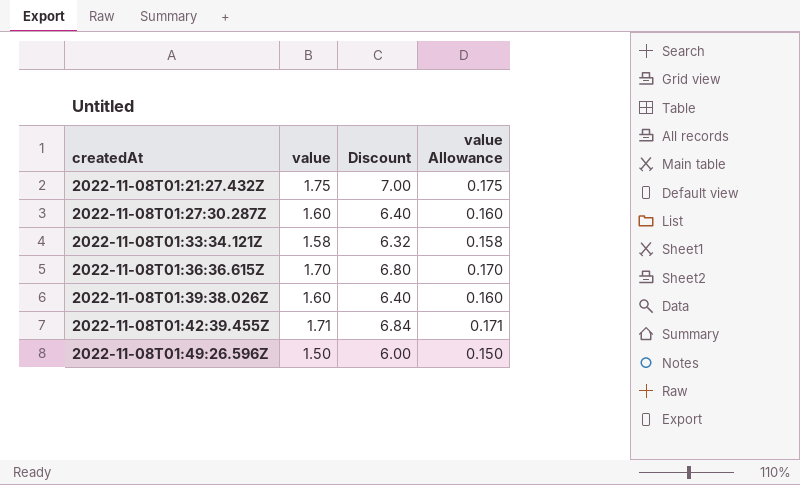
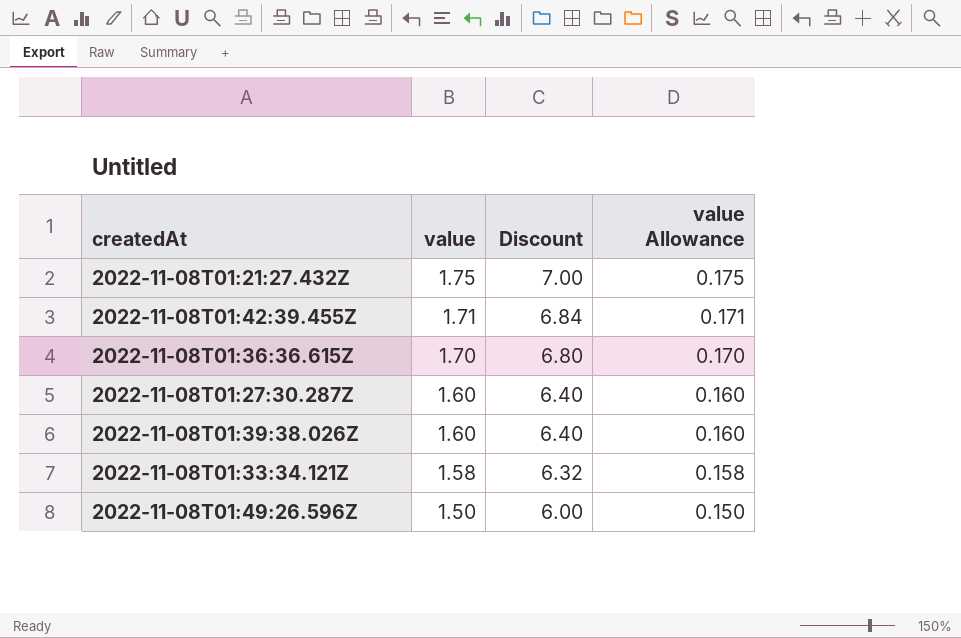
row order: createdAt ascending -> value descending

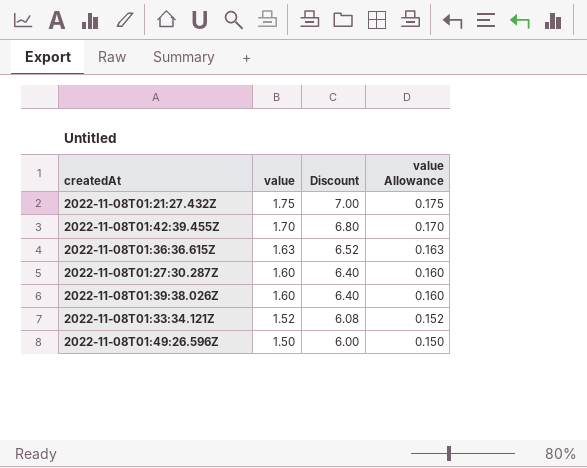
2022-11-08T01:42:39.455Z | value: 1.71 -> 1.70
2022-11-08T01:42:39.455Z | Discount: 6.84 -> 6.80
2022-11-08T01:42:39.455Z | value Allowance: 0.171 -> 0.170
2022-11-08T01:36:36.615Z | value: 1.70 -> 1.63
2022-11-08T01:36:36.615Z | Discount: 6.80 -> 6.52
2022-11-08T01:36:36.615Z | value Allowance: 0.170 -> 0.163
2022-11-08T01:33:34.121Z | value: 1.58 -> 1.52
2022-11-08T01:33:34.121Z | Discount: 6.32 -> 6.08
2022-11-08T01:33:34.121Z | value Allowance: 0.158 -> 0.152

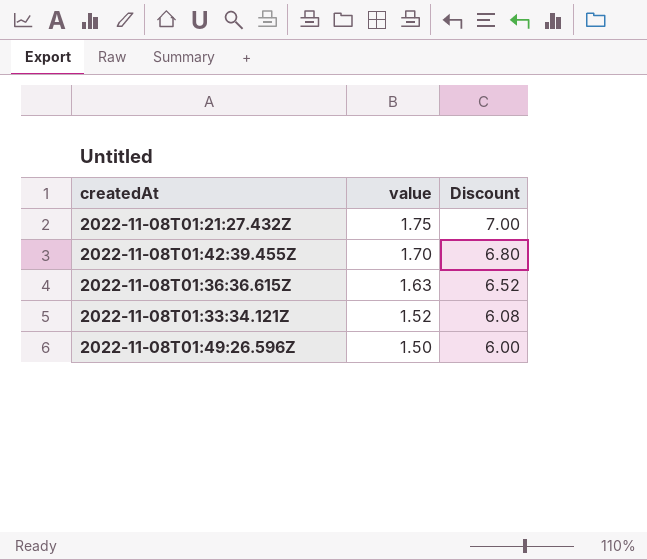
column value Allowance | formula: [value] * 0.1 -> none
row 2022-11-08T01:27:30.287Z: 1.60 | 6.40 | 0.160 -> none
row 2022-11-08T01:39:38.026Z: 1.60 | 6.40 | 0.160 -> none

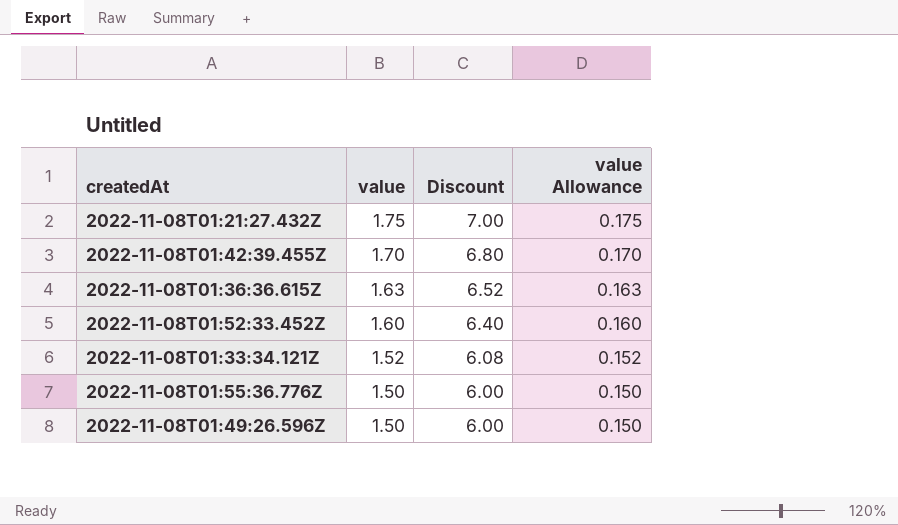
column value Allowance | formula: none -> [value] * 0.1
row 2022-11-08T01:52:33.452Z: none -> 1.60 | 6.40 | 0.160
row 2022-11-08T01:55:36.776Z: none -> 1.50 | 6.00 | 0.150

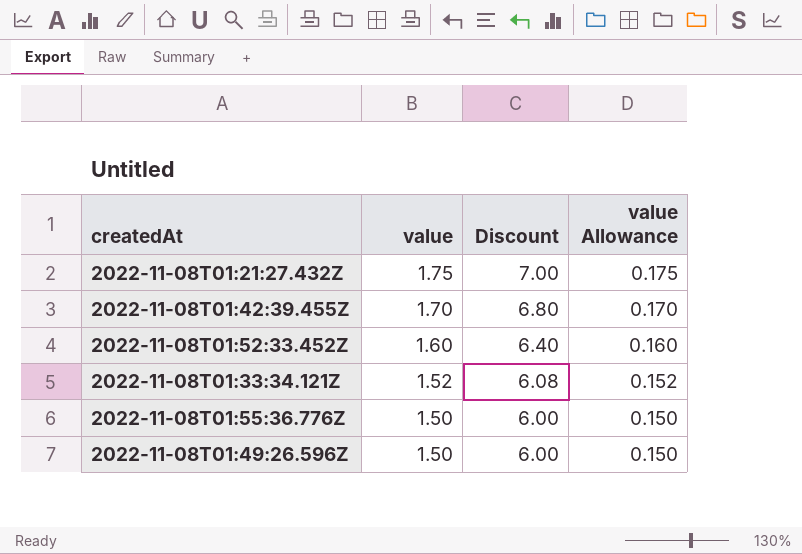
row 2022-11-08T01:36:36.615Z: 1.63 | 6.52 | 0.163 -> none

